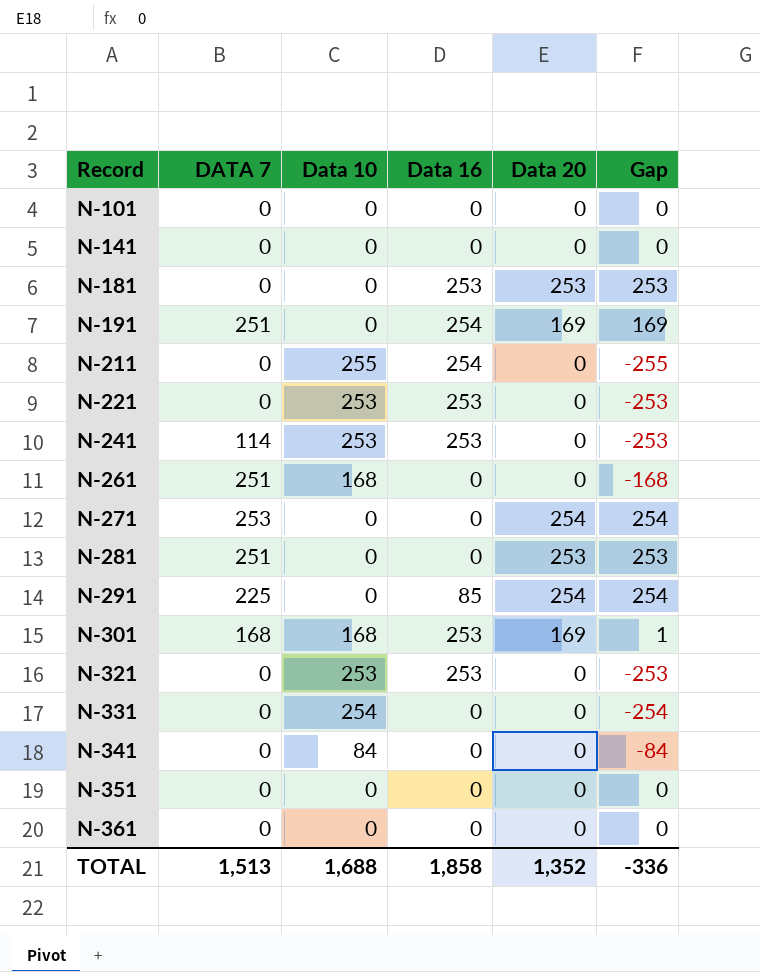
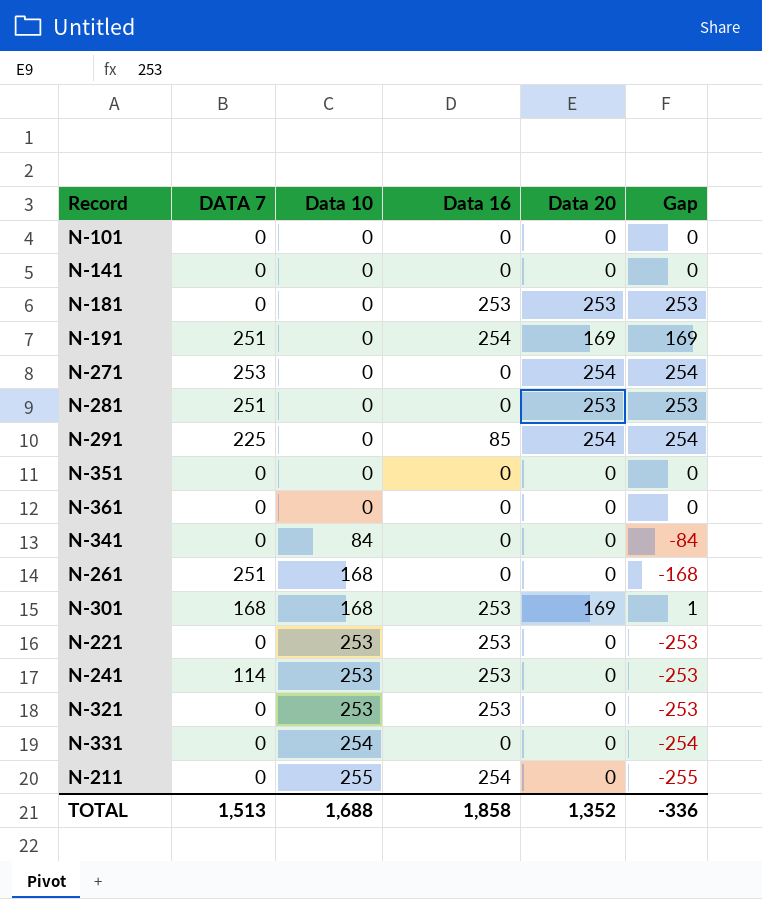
row order: Record ascending -> Data 10 ascending

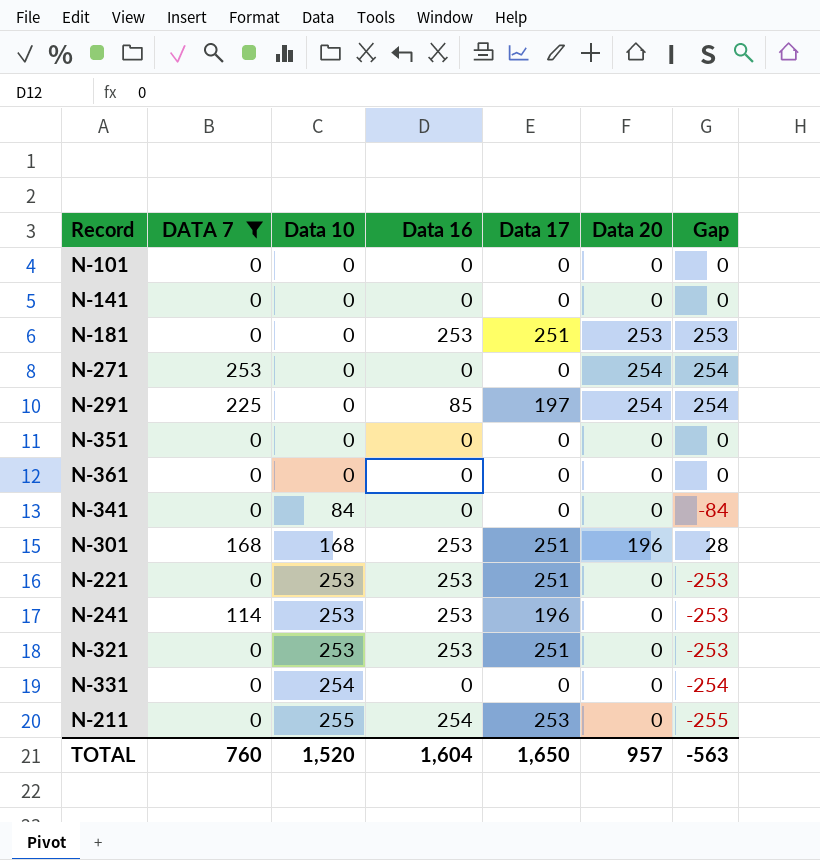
filter: none -> DATA 7 != 251
column Data 17 | position: none -> 5
N-301 | Data 20: 169 -> 196
N-301 | Gap: 1 -> 28
TOTAL | DATA 7: 1,513 -> 760
TOTAL | Data 10: 1,688 -> 1,520
TOTAL | Data 16: 1,858 -> 1,604
TOTAL | Data 20: 1,352 -> 957
TOTAL | Gap: -336 -> -563

